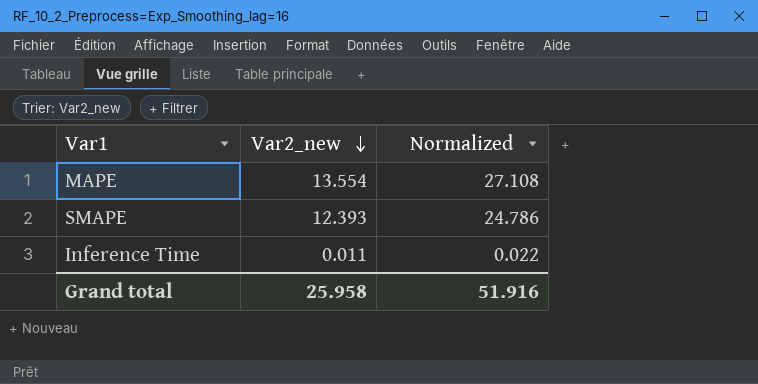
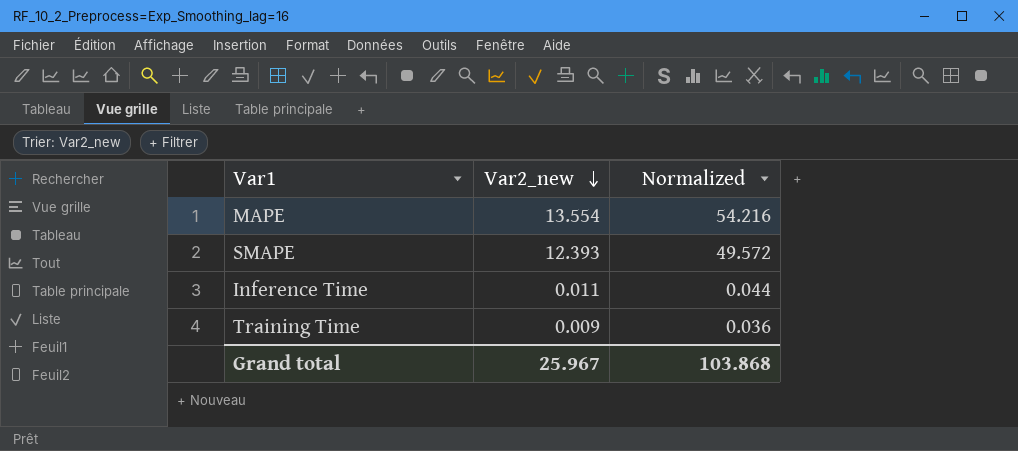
column Normalized | formula: [Var2_new] * 2 -> [Var2_new] * 4
row Training Time: none -> 0.009 | 0.036
Grand total | Var2_new: 25.958 -> 25.967
Grand total | Normalized: 51.916 -> 103.868

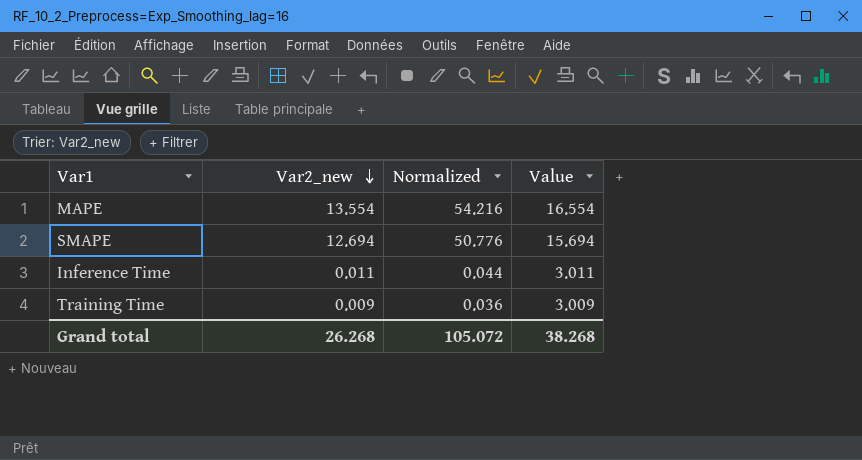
column Value | formula: none -> [Var2_new] + 3
SMAPE | Var2_new: 12.393 -> 12.694
SMAPE | Normalized: 49.572 -> 50.776
Grand total | Var2_new: 25.967 -> 26.268
Grand total | Normalized: 103.868 -> 105.072

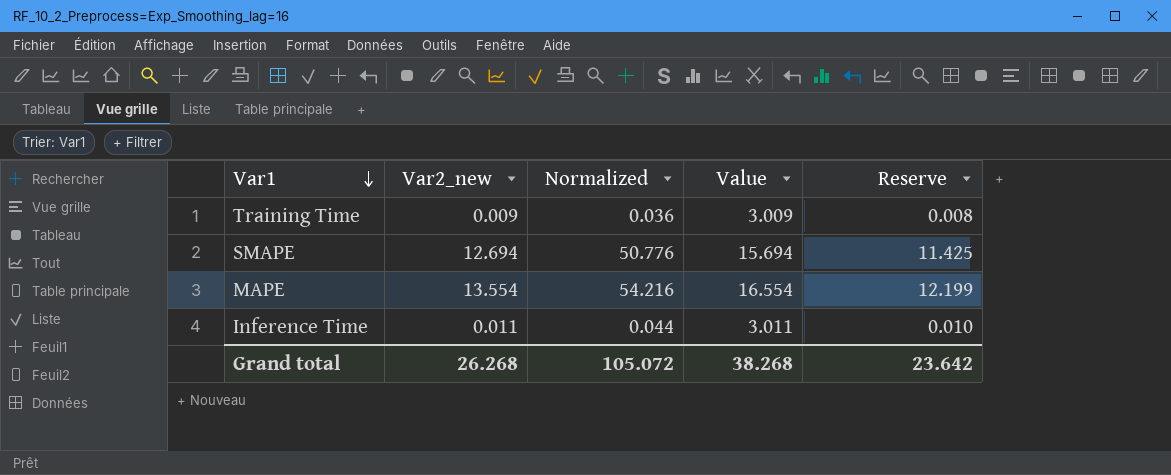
row order: Var2_new descending -> Var1 descending
column Reserve | formula: none -> [Var2_new] * 0.9

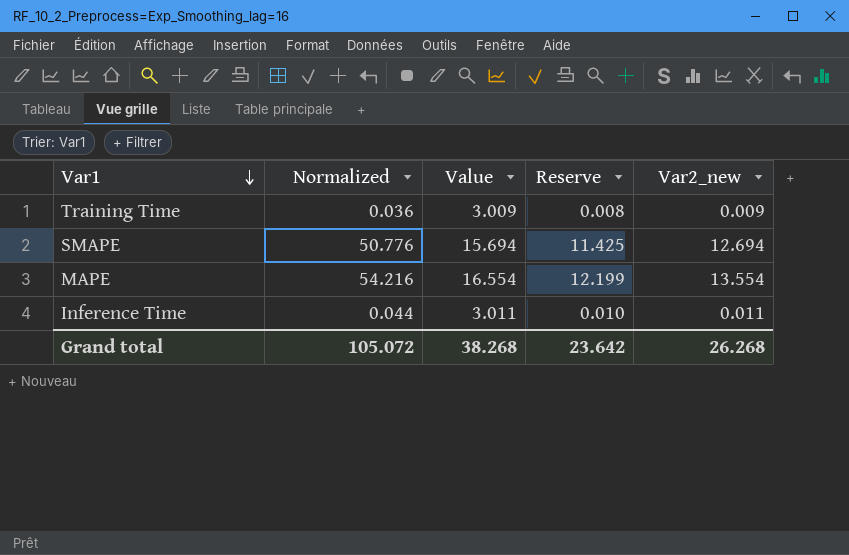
column Var2_new | position: 2 -> 5

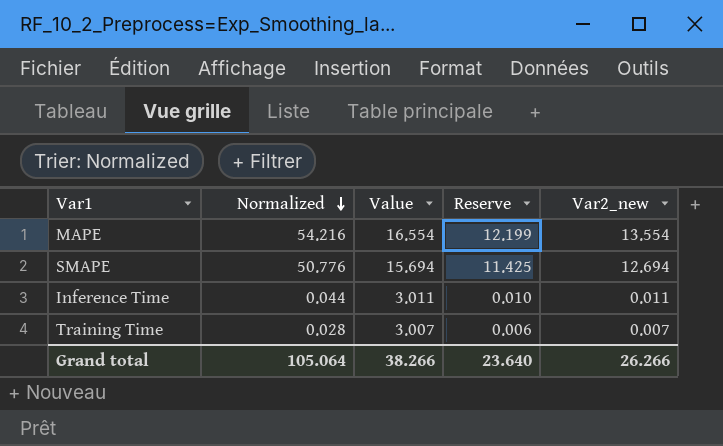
row order: Var1 descending -> Normalized descending
Training Time | Normalized: 0.036 -> 0.028
Training Time | Value: 3.009 -> 3.007
Training Time | Reserve: 0.008 -> 0.006
Training Time | Var2_new: 0.009 -> 0.007
Grand total | Normalized: 105.072 -> 105.064
Grand total | Value: 38.268 -> 38.266
Grand total | Reserve: 23.642 -> 23.640
Grand total | Var2_new: 26.268 -> 26.266

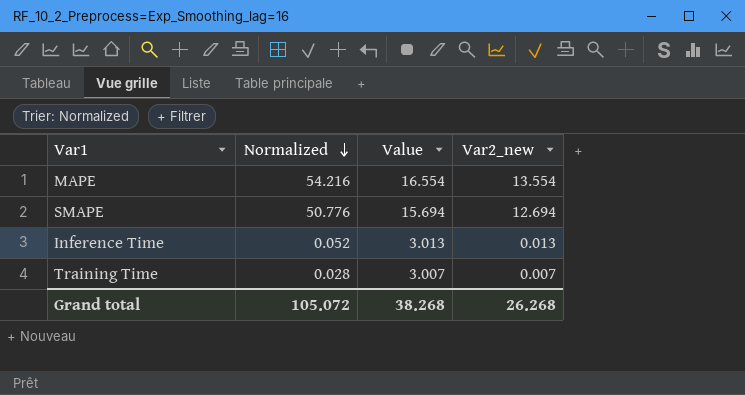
column Reserve | formula: [Var2_new] * 0.9 -> none
Inference Time | Normalized: 0.044 -> 0.052
Inference Time | Value: 3.011 -> 3.013
Inference Time | Var2_new: 0.011 -> 0.013
Grand total | Normalized: 105.064 -> 105.072
Grand total | Value: 38.266 -> 38.268
Grand total | Var2_new: 26.266 -> 26.268

